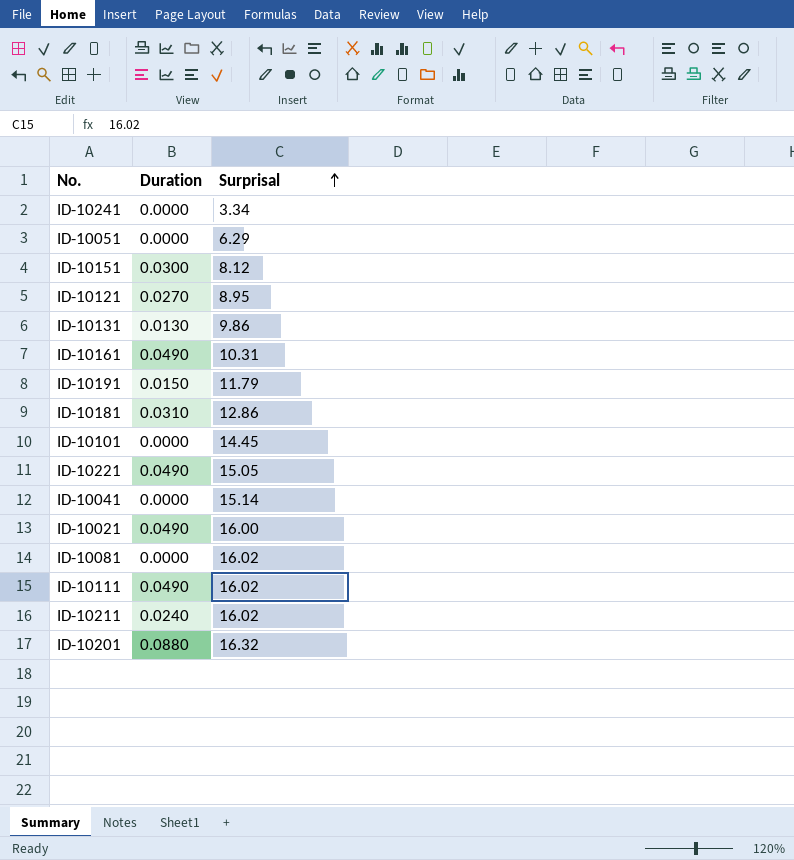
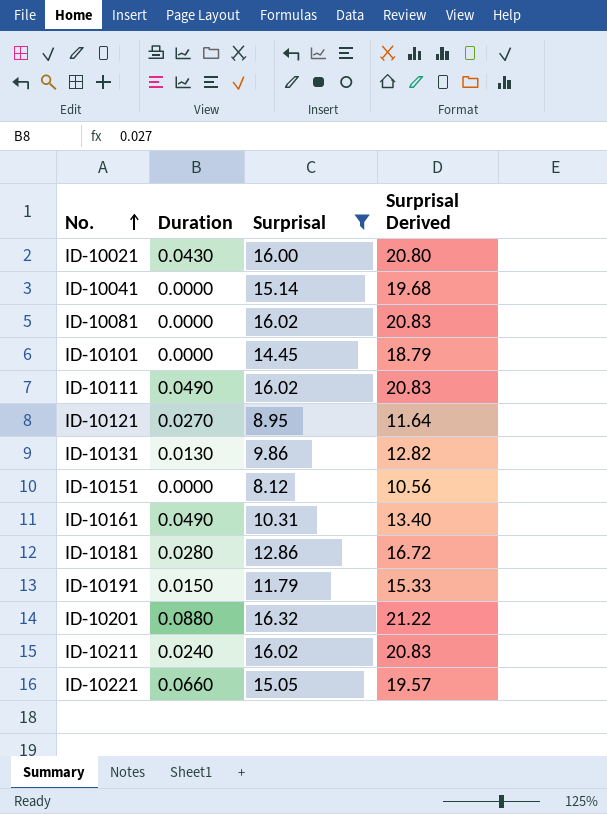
filter: none -> Surprisal >= 8.12
row order: Surprisal ascending -> No. ascending
column Surprisal Derived | formula: none -> [Surprisal] * 1.3
ID-10021 | Duration: 0.0490 -> 0.0430
ID-10151 | Duration: 0.0300 -> 0.0000
ID-10181 | Duration: 0.0310 -> 0.0280
ID-10221 | Duration: 0.0490 -> 0.0660

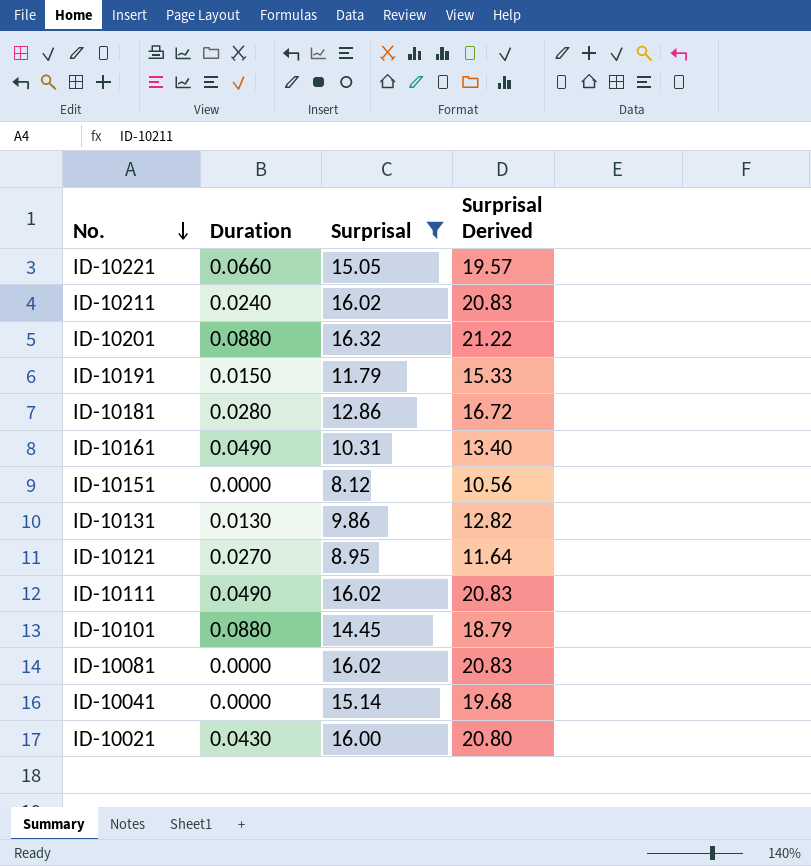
row order: No. ascending -> No. descending
ID-10101 | Duration: 0.0000 -> 0.0880

